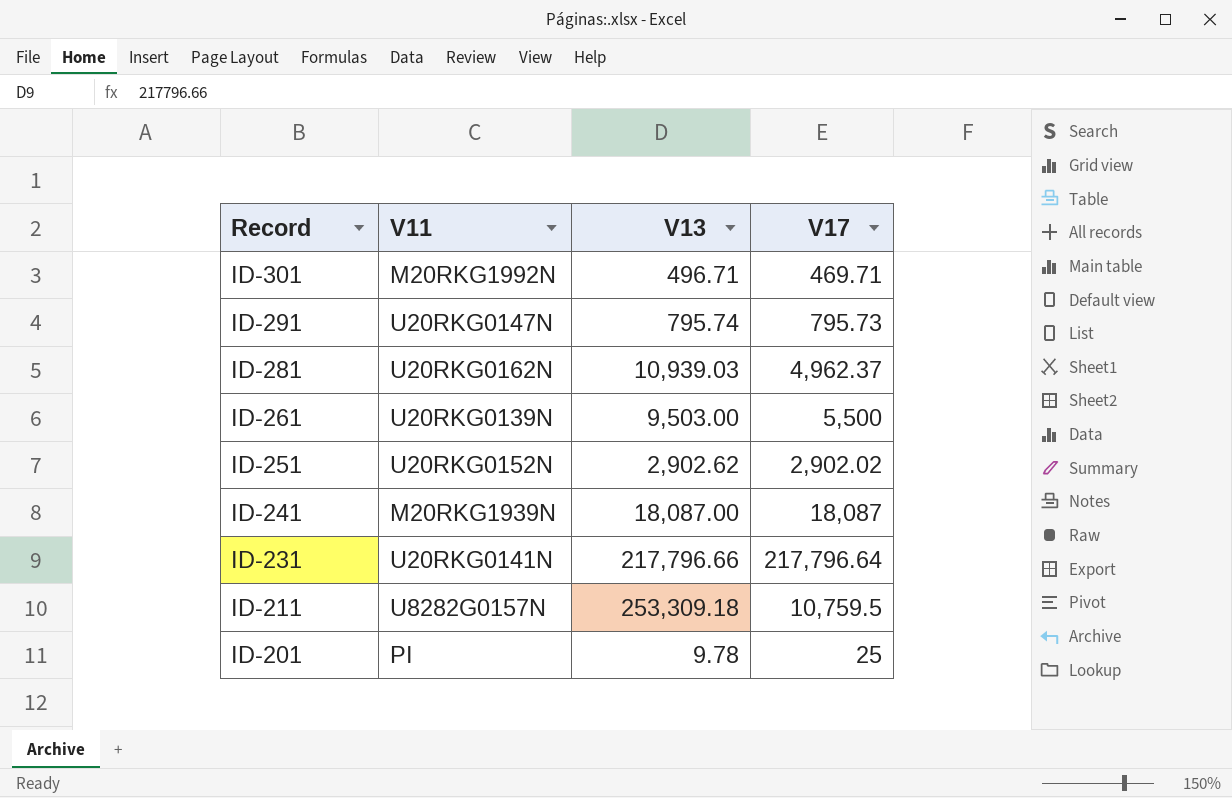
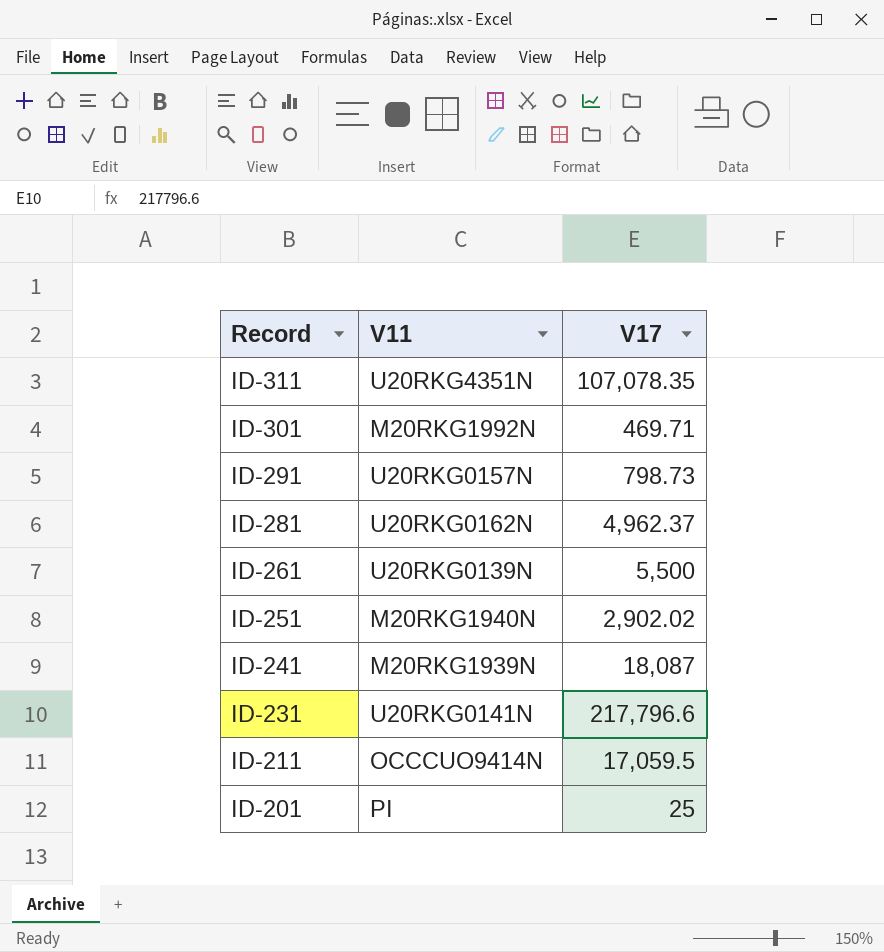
column V13 | position: 3 -> none
row ID-311: none -> U20RKG4351N | 107,078.35
ID-291 | V11: U20RKG0147N -> U20RKG0157N
ID-291 | V17: 795.73 -> 798.73
ID-251 | V11: U20RKG0152N -> M20RKG1940N
ID-231 | V17: 217,796.64 -> 217,796.6
ID-211 | V11: U8282G0157N -> OCCCUO9414N
ID-211 | V17: 10,759.5 -> 17,059.5

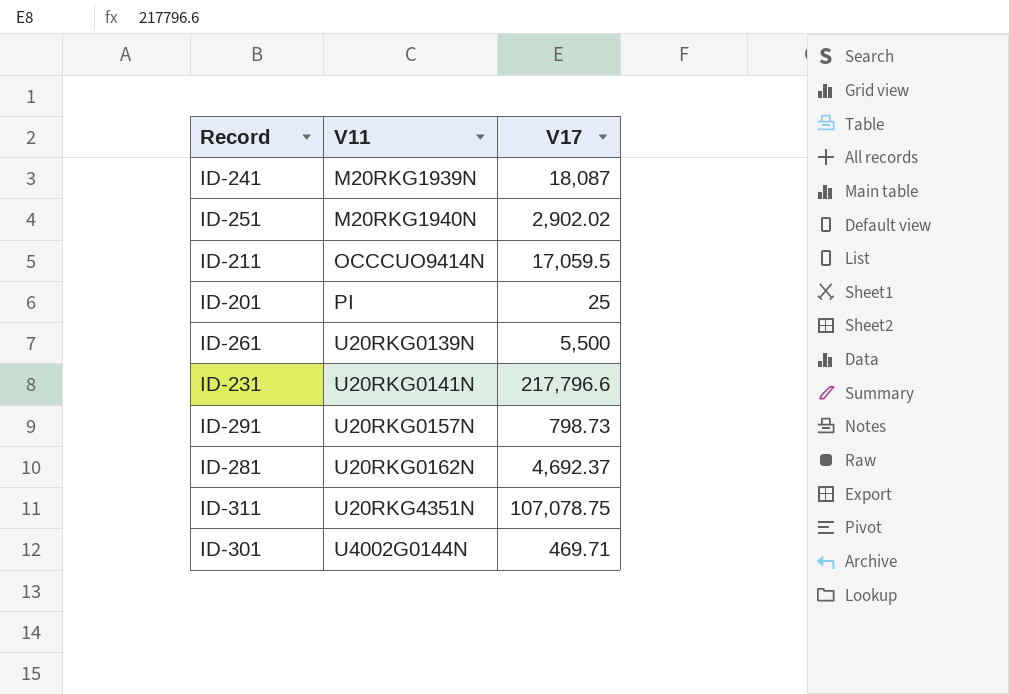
row order: Record descending -> V11 ascending
ID-281 | V17: 4,962.37 -> 4,692.37
ID-311 | V17: 107,078.35 -> 107,078.75
ID-301 | V11: M20RKG1992N -> U4002G0144N

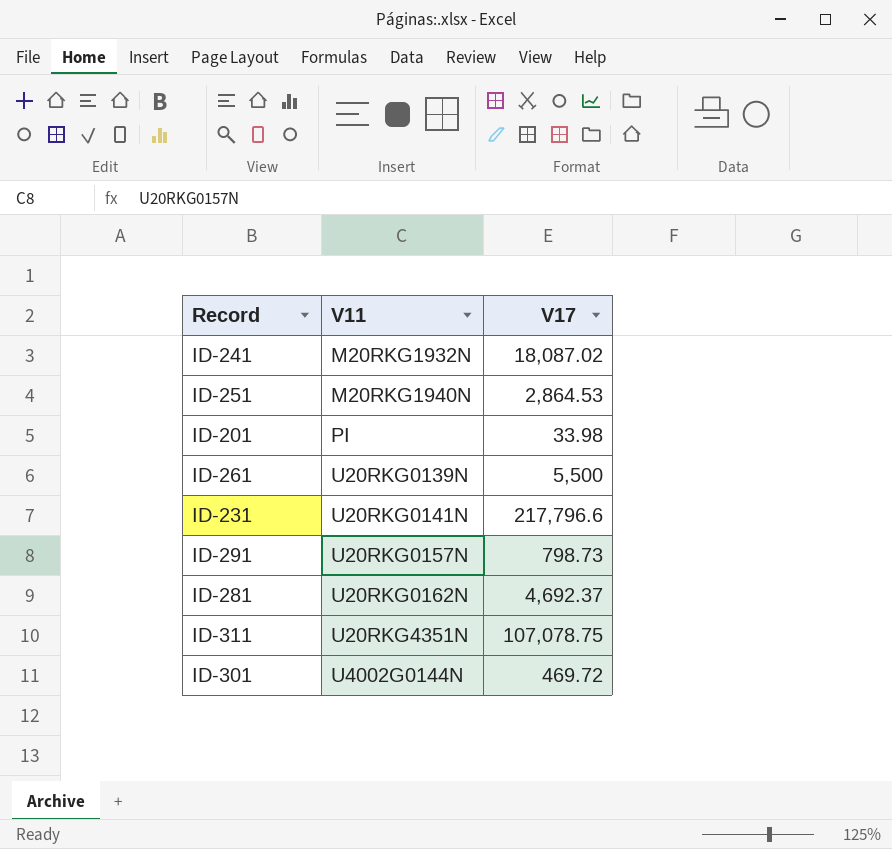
row ID-211: OCCCUO9414N | 17,059.5 -> none
ID-241 | V11: M20RKG1939N -> M20RKG1932N
ID-241 | V17: 18,087 -> 18,087.02
ID-251 | V17: 2,902.02 -> 2,864.53
ID-201 | V17: 25 -> 33.98
ID-301 | V17: 469.71 -> 469.72

